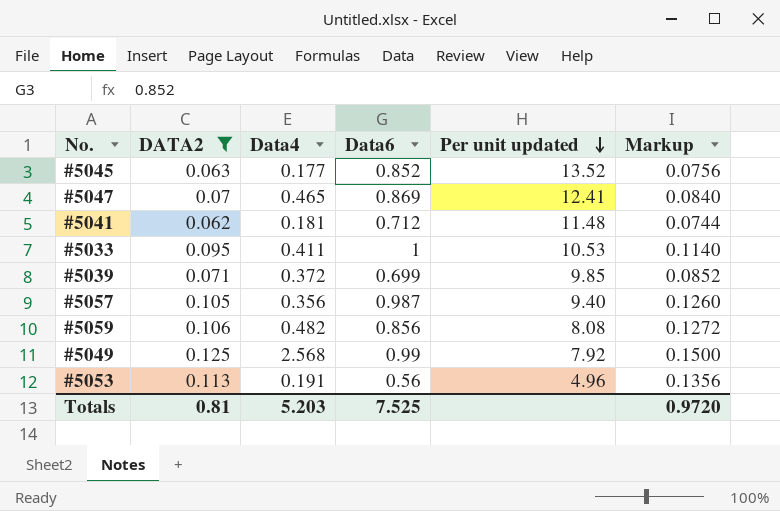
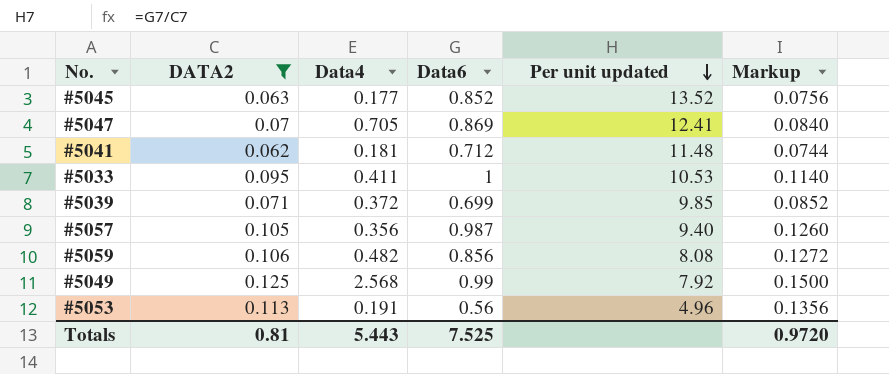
#5047 | Data4: 0.465 -> 0.705
Totals | Data4: 5.203 -> 5.443

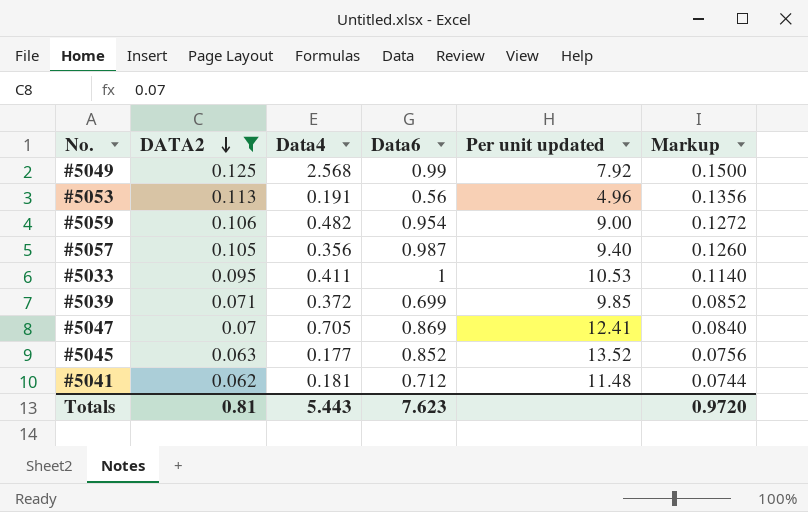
row order: Per unit updated descending -> DATA2 descending
#5059 | Data6: 0.856 -> 0.954
#5059 | Per unit updated: 8.08 -> 9.00
Totals | Data6: 7.525 -> 7.623

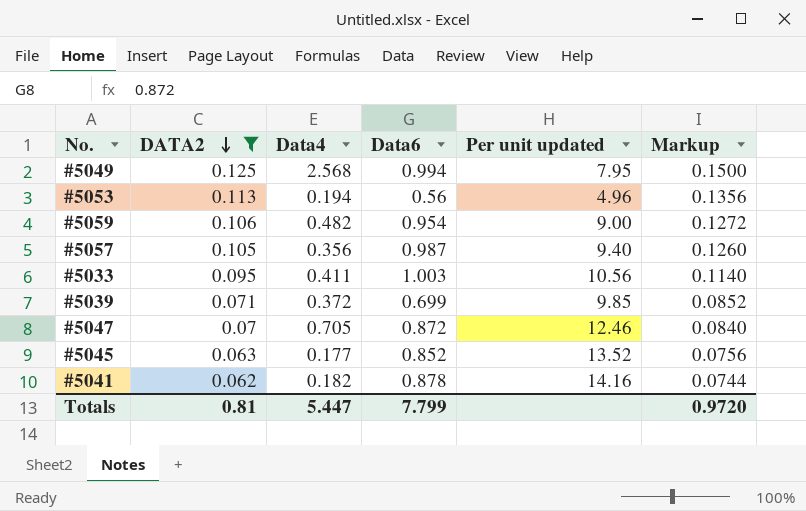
#5049 | Data6: 0.99 -> 0.994
#5049 | Per unit updated: 7.92 -> 7.95
#5053 | Data4: 0.191 -> 0.194
#5033 | Data6: 1 -> 1.003
#5033 | Per unit updated: 10.53 -> 10.56
#5047 | Data6: 0.869 -> 0.872
#5047 | Per unit updated: 12.41 -> 12.46
#5041 | Data4: 0.181 -> 0.182
#5041 | Data6: 0.712 -> 0.878
#5041 | Per unit updated: 11.48 -> 14.16
Totals | Data4: 5.443 -> 5.447
Totals | Data6: 7.623 -> 7.799

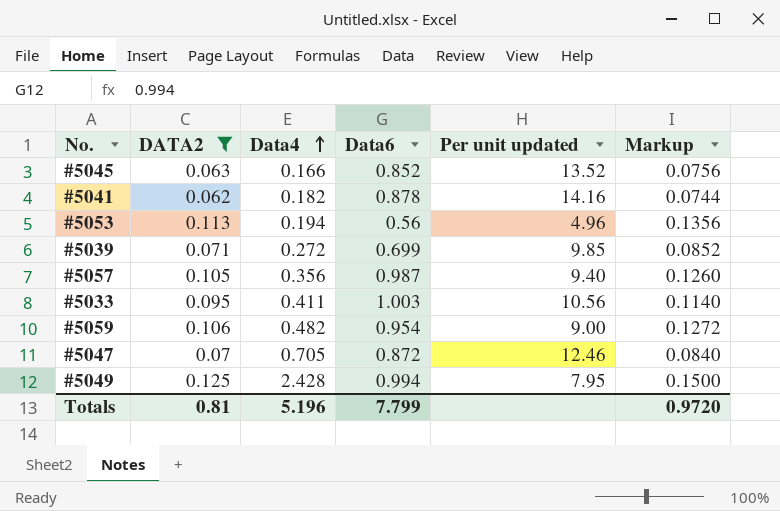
row order: DATA2 descending -> Data4 ascending
#5045 | Data4: 0.177 -> 0.166
#5039 | Data4: 0.372 -> 0.272
#5049 | Data4: 2.568 -> 2.428
Totals | Data4: 5.447 -> 5.196

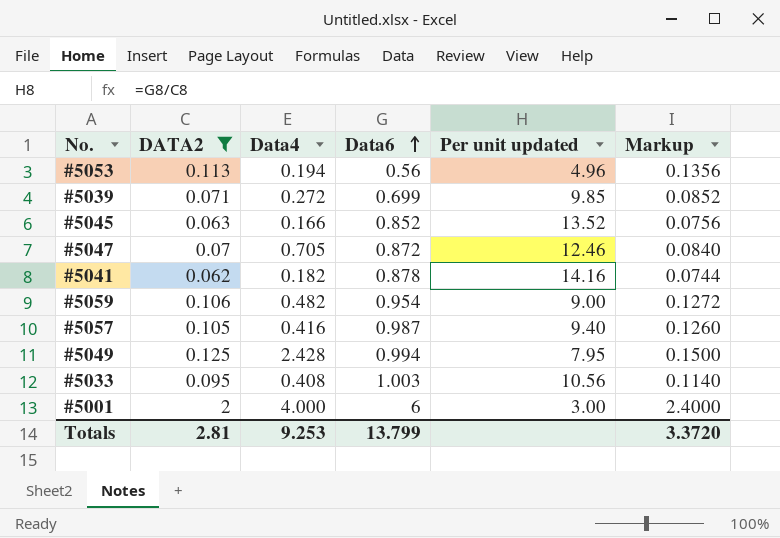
row order: Data4 ascending -> Data6 ascending
#5057 | Data4: 0.356 -> 0.416
#5033 | Data4: 0.411 -> 0.408
row #5001: none -> 2 | 4.000 | 6 | 3.00 | 2.4000
Totals | DATA2: 0.81 -> 2.81
Totals | Data4: 5.196 -> 9.253
Totals | Data6: 7.799 -> 13.799
Totals | Markup: 0.9720 -> 3.3720

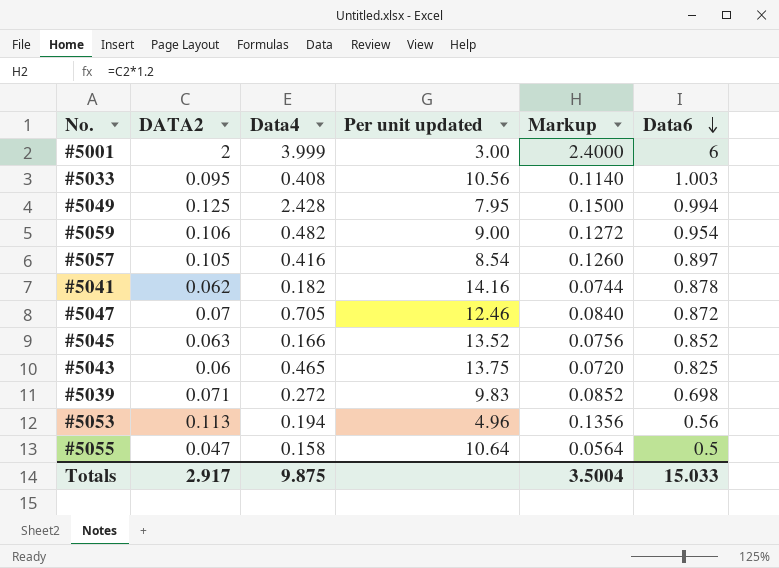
filter: DATA2 >= 0.062 -> none
row order: Data6 ascending -> Data6 descending
column Data6 | position: 4 -> 6
#5001 | Data4: 4.000 -> 3.999
#5057 | Per unit updated: 9.40 -> 8.54
#5057 | Data6: 0.987 -> 0.897
#5039 | Per unit updated: 9.85 -> 9.83
#5039 | Data6: 0.699 -> 0.698
Totals | DATA2: 2.81 -> 2.917
Totals | Data4: 9.253 -> 9.875
Totals | Markup: 3.3720 -> 3.5004
Totals | Data6: 13.799 -> 15.033

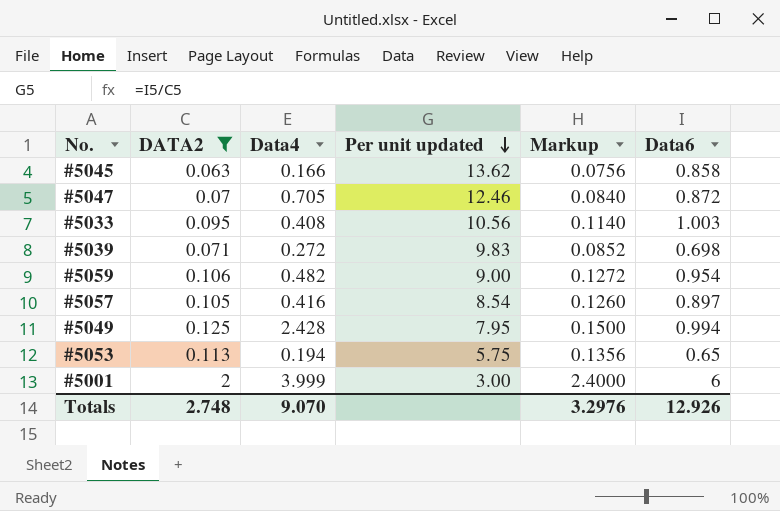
filter: none -> DATA2 >= 0.063
row order: Data6 descending -> Per unit updated descending
#5045 | Per unit updated: 13.52 -> 13.62
#5045 | Data6: 0.852 -> 0.858
#5053 | Per unit updated: 4.96 -> 5.75
#5053 | Data6: 0.56 -> 0.65
Totals | DATA2: 2.917 -> 2.748
Totals | Data4: 9.875 -> 9.070
Totals | Markup: 3.5004 -> 3.2976
Totals | Data6: 15.033 -> 12.926

